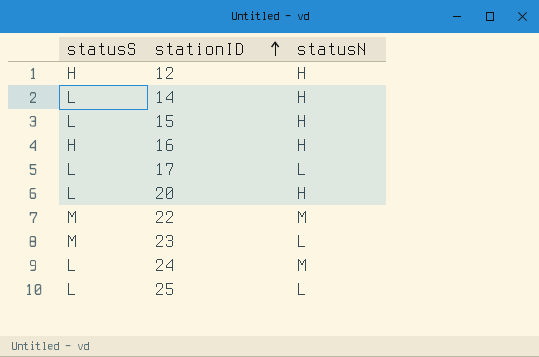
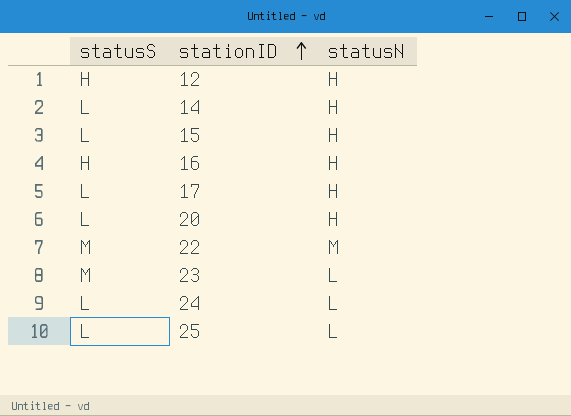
17 | statusN: L -> H
24 | statusN: M -> L

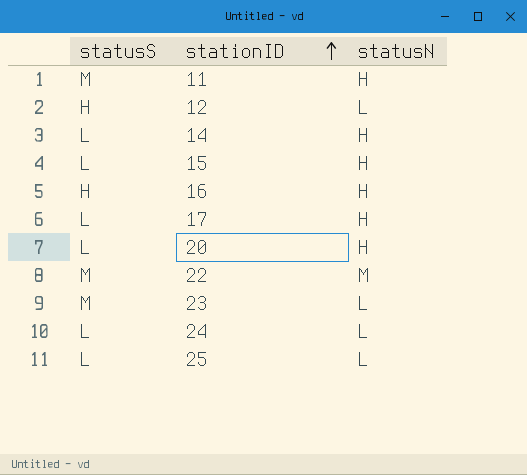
row 11: none -> M | H
12 | statusN: H -> L

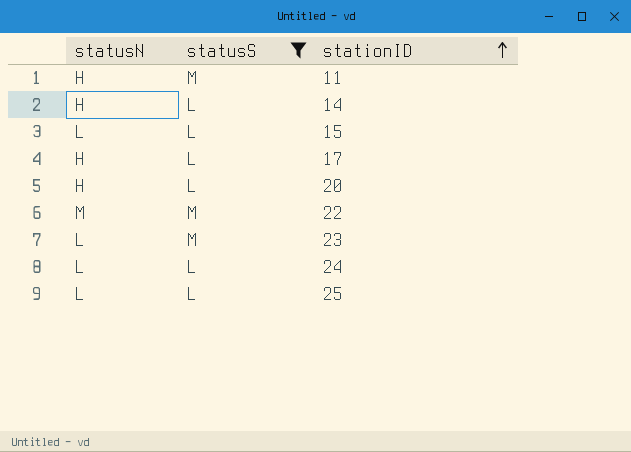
filter: none -> statusS != H
column statusN | position: 3 -> 1
15 | statusN: H -> L

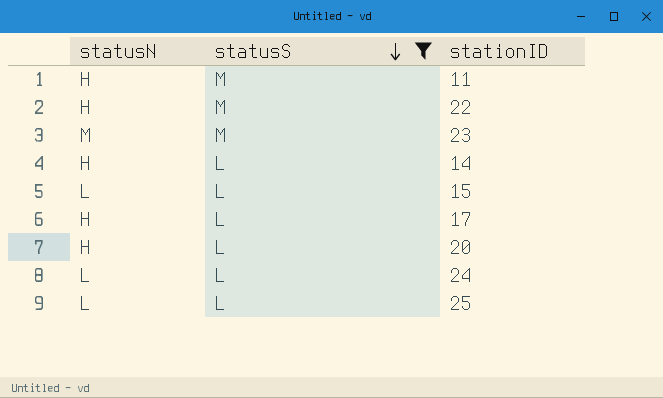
row order: stationID ascending -> statusS descending
22 | statusN: M -> H
23 | statusN: L -> M

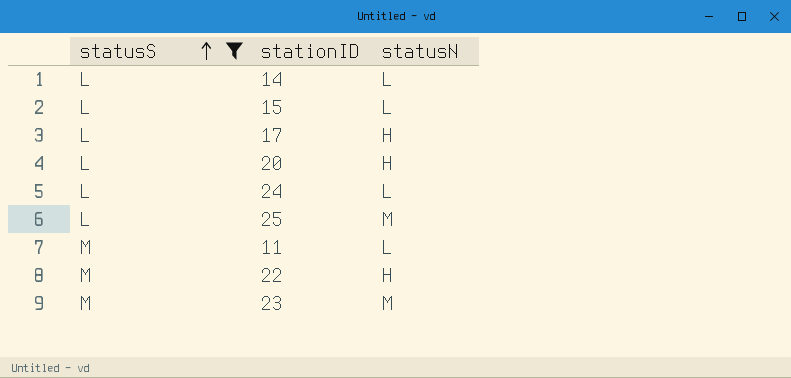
row order: statusS descending -> statusS ascending
column statusN | position: 1 -> 3
14 | statusN: H -> L
25 | statusN: L -> M
11 | statusN: H -> L

